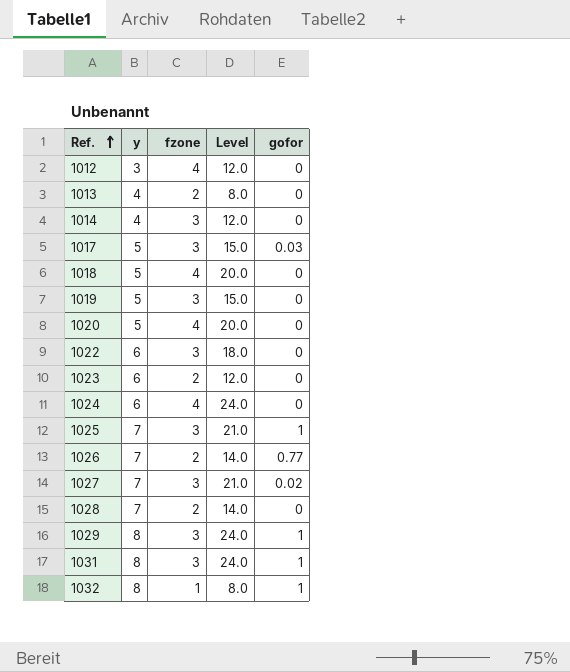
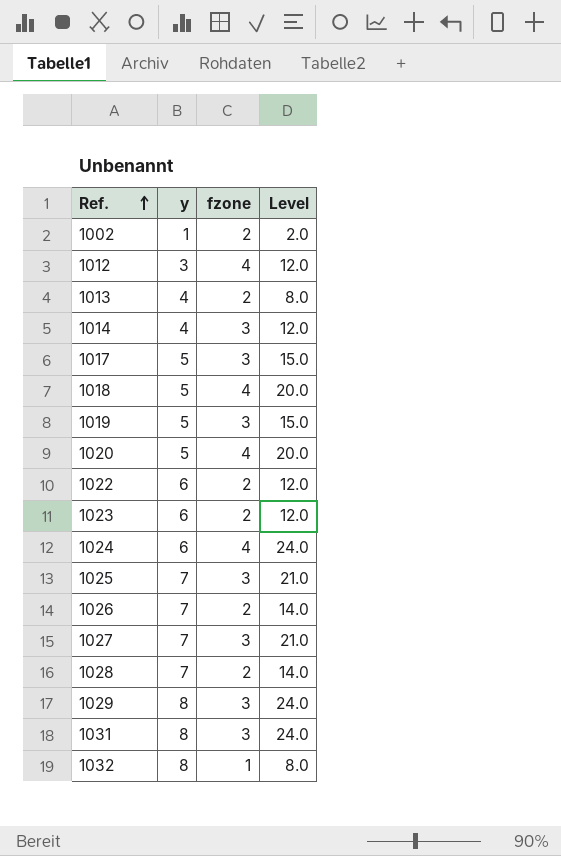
column gofor | position: 5 -> none
row 1002: none -> 1 | 2 | 2.0
1022 | fzone: 3 -> 2
1022 | Level: 18.0 -> 12.0

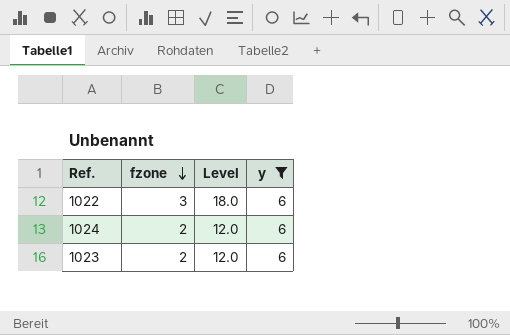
filter: none -> y = 6
row order: Ref. ascending -> fzone descending
column y | position: 2 -> 4
1022 | fzone: 2 -> 3
1022 | Level: 12.0 -> 18.0
1024 | fzone: 4 -> 2
1024 | Level: 24.0 -> 12.0

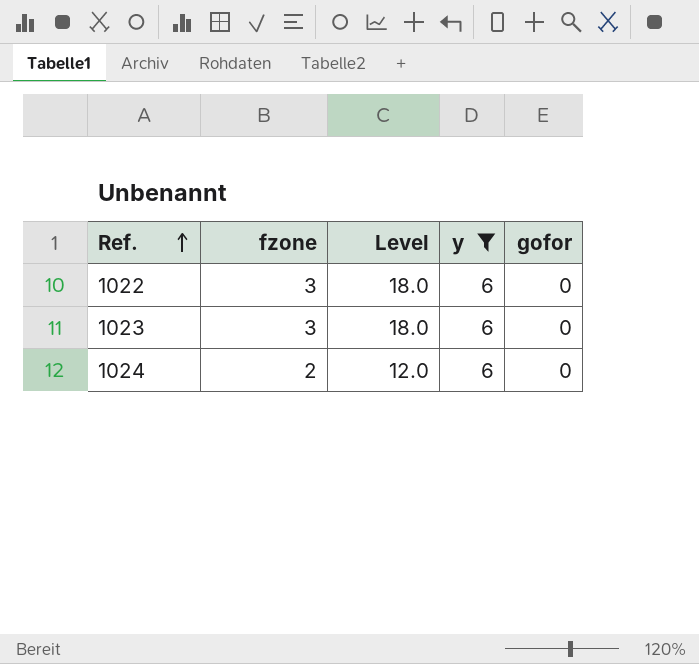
row order: fzone descending -> Ref. ascending
column gofor | position: none -> 5
1023 | fzone: 2 -> 3
1023 | Level: 12.0 -> 18.0

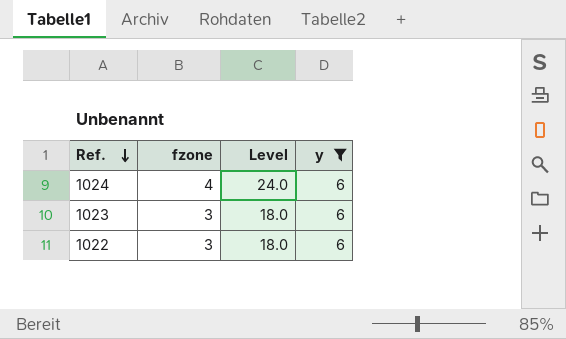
row order: Ref. ascending -> Ref. descending
column gofor | position: 5 -> none
1024 | fzone: 2 -> 4
1024 | Level: 12.0 -> 24.0

